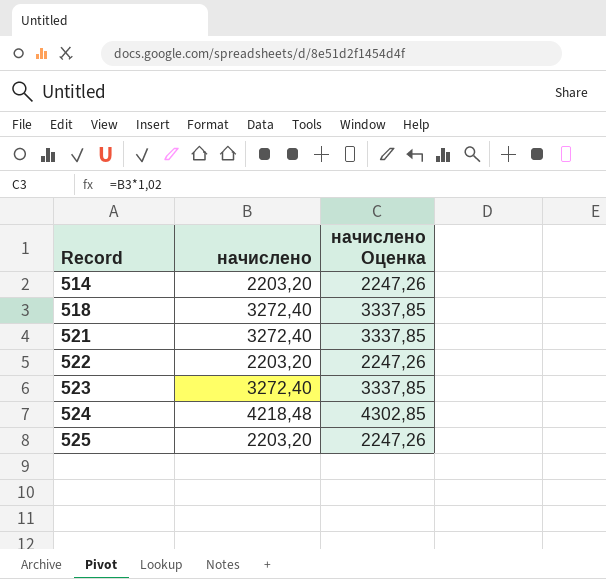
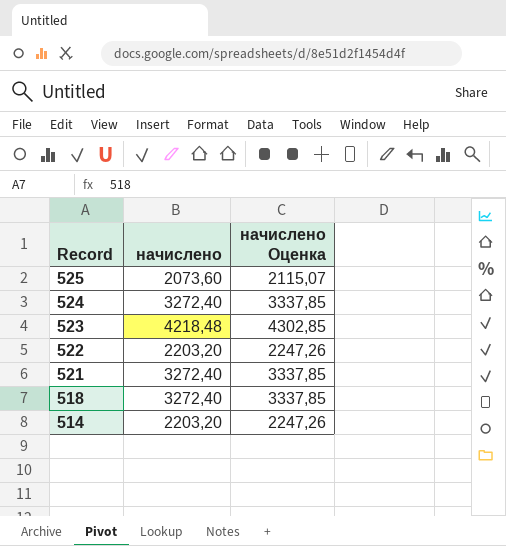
row order: Record ascending -> Record descending
525 | начислено: 2203,20 -> 2073,60
525 | начислено Оценка: 2247,26 -> 2115,07
524 | начислено: 4218,48 -> 3272,40
524 | начислено Оценка: 4302,85 -> 3337,85
523 | начислено: 3272,40 -> 4218,48
523 | начислено Оценка: 3337,85 -> 4302,85

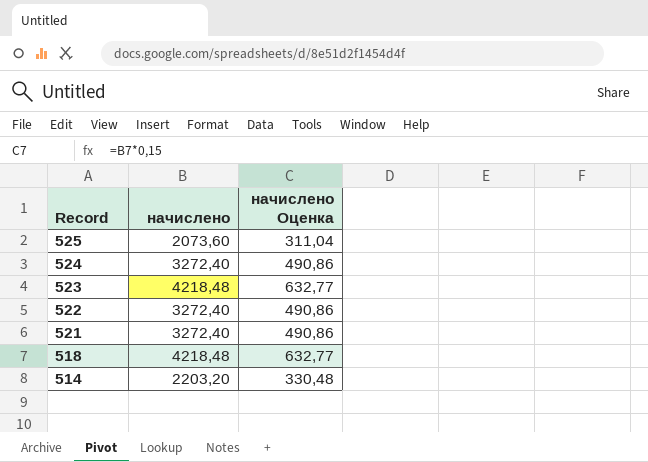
column начислено Оценка | formula: [начислено] * 1,02 -> [начислено] * 0,15
522 | начислено: 2203,20 -> 3272,40
518 | начислено: 3272,40 -> 4218,48

